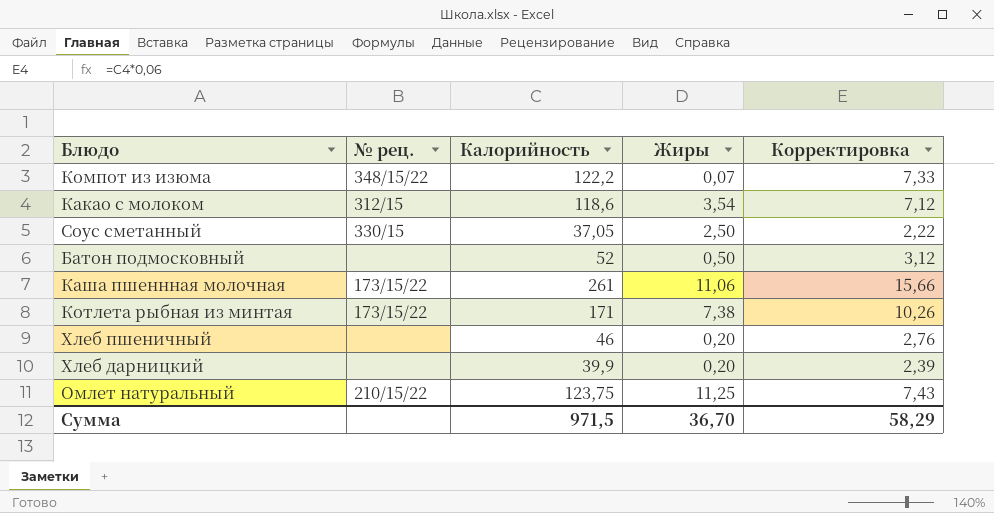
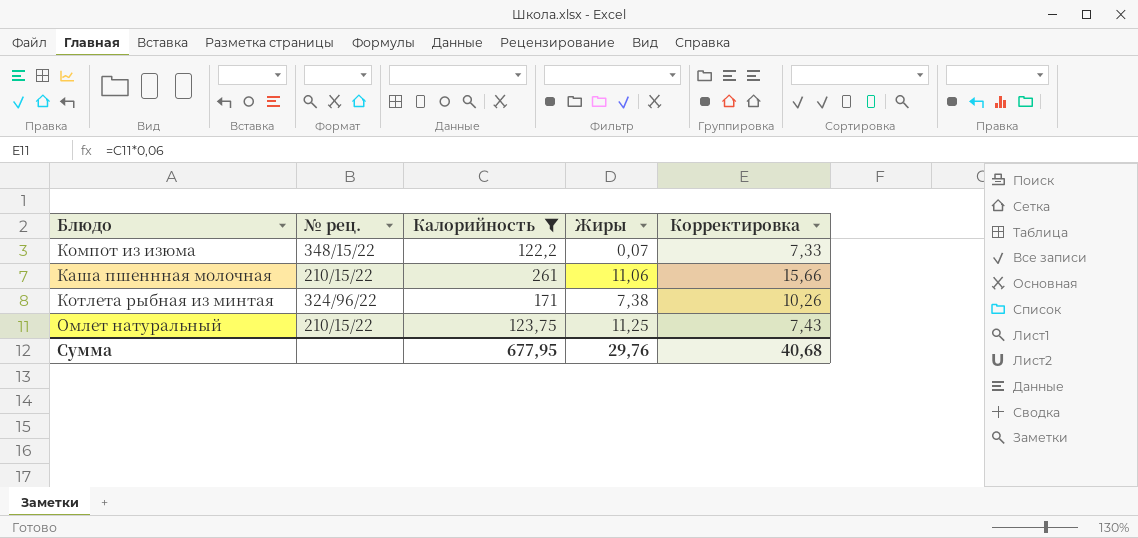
filter: none -> Калорийность >= 122,2
Каша пшеннная молочная | № рец.: 173/15/22 -> 210/15/22
Котлета рыбная из минтая | № рец.: 173/15/22 -> 324/96/22
Сумма | Калорийность: 971,5 -> 677,95
Сумма | Жиры: 36,70 -> 29,76
Сумма | Корректировка: 58,29 -> 40,68

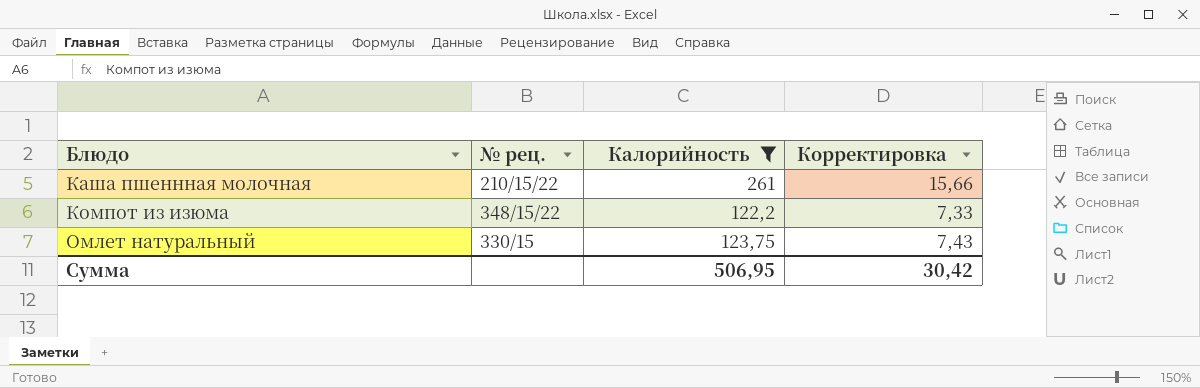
row order: none -> Блюдо ascending
column Жиры | position: 4 -> none
row Котлета рыбная из минтая: 324/96/22 | 171 | 7,38 | 10,26 -> none
Омлет натуральный | № рец.: 210/15/22 -> 330/15
Сумма | Калорийность: 677,95 -> 506,95
Сумма | Корректировка: 40,68 -> 30,42

